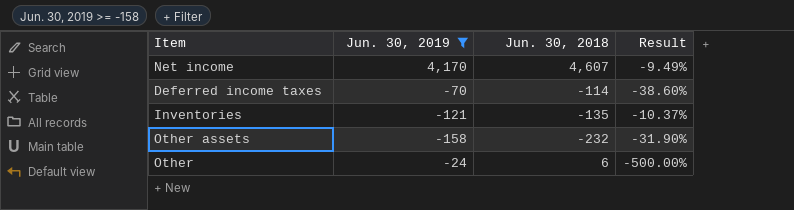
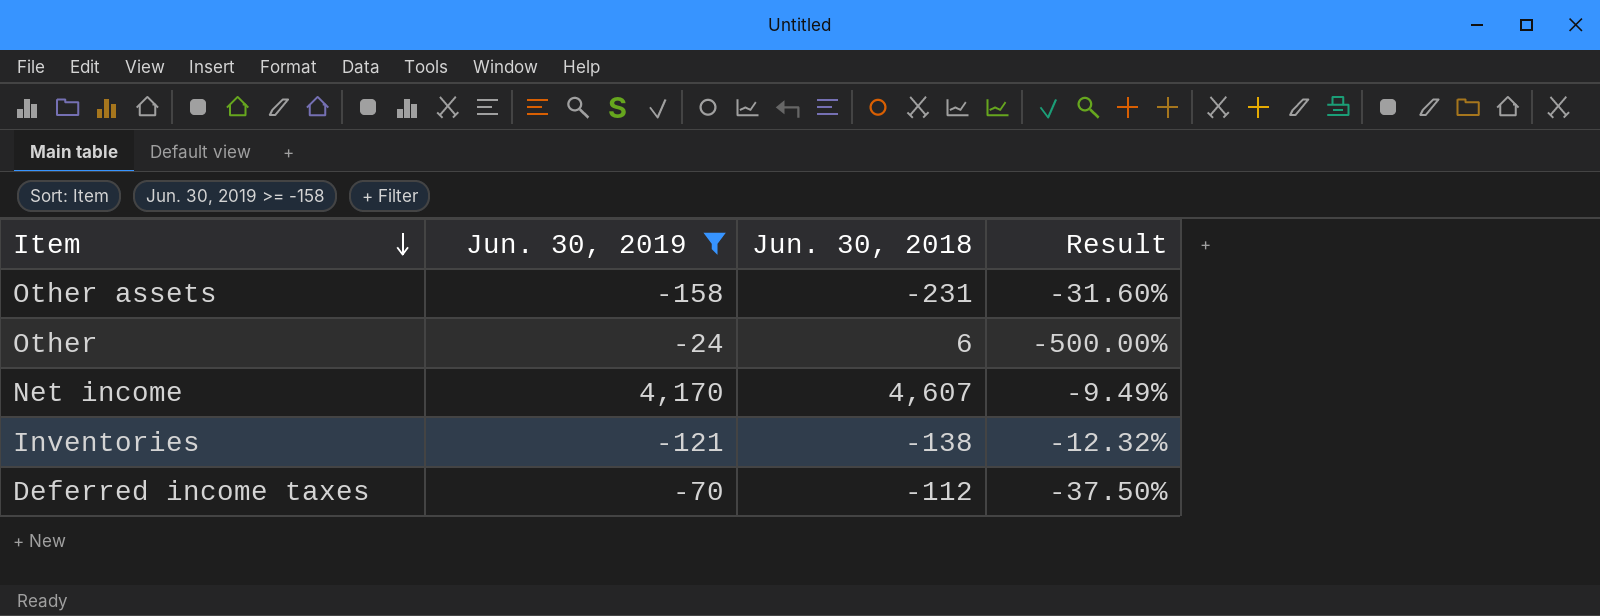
row order: none -> Item descending
Other assets | Jun. 30, 2018: -232 -> -231
Other assets | Result: -31.90% -> -31.60%
Inventories | Jun. 30, 2018: -135 -> -138
Inventories | Result: -10.37% -> -12.32%
Deferred income taxes | Jun. 30, 2018: -114 -> -112
Deferred income taxes | Result: -38.60% -> -37.50%

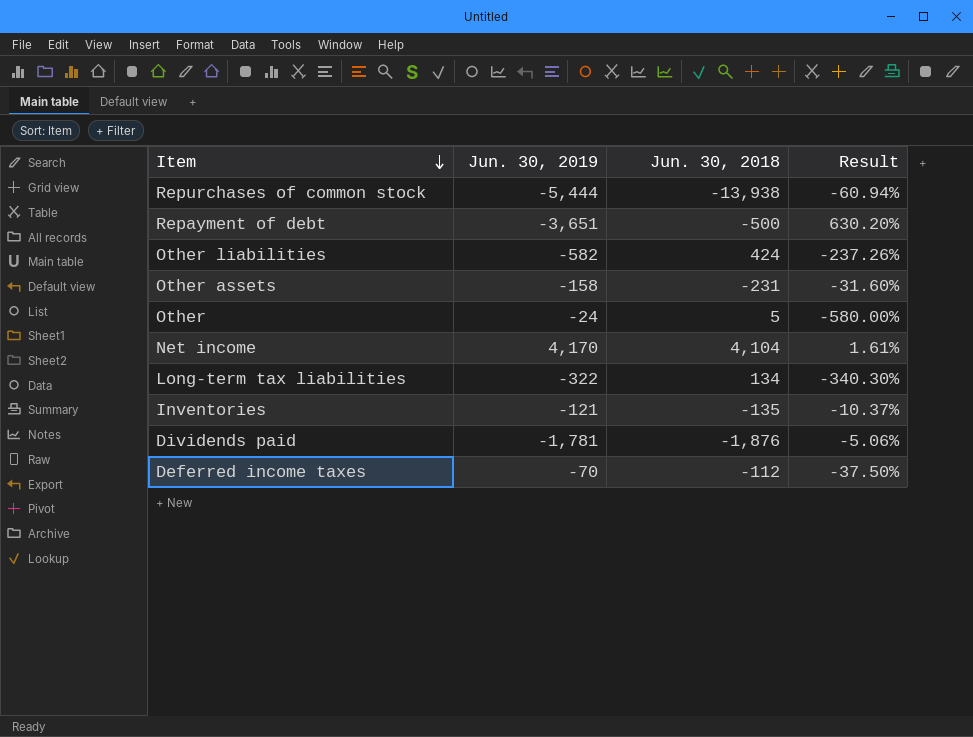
filter: Jun. 30, 2019 >= -158 -> none
Other | Jun. 30, 2018: 6 -> 5
Other | Result: -500.00% -> -580.00%
Net income | Jun. 30, 2018: 4,607 -> 4,104
Net income | Result: -9.49% -> 1.61%
Inventories | Jun. 30, 2018: -138 -> -135
Inventories | Result: -12.32% -> -10.37%

